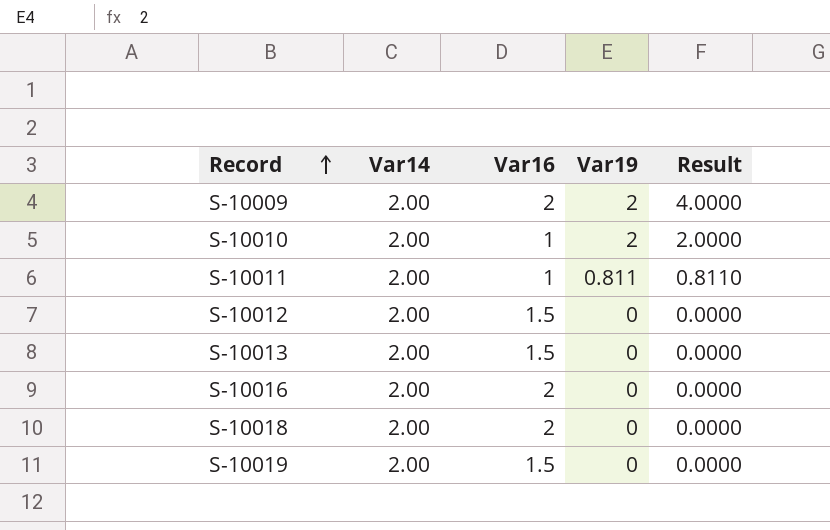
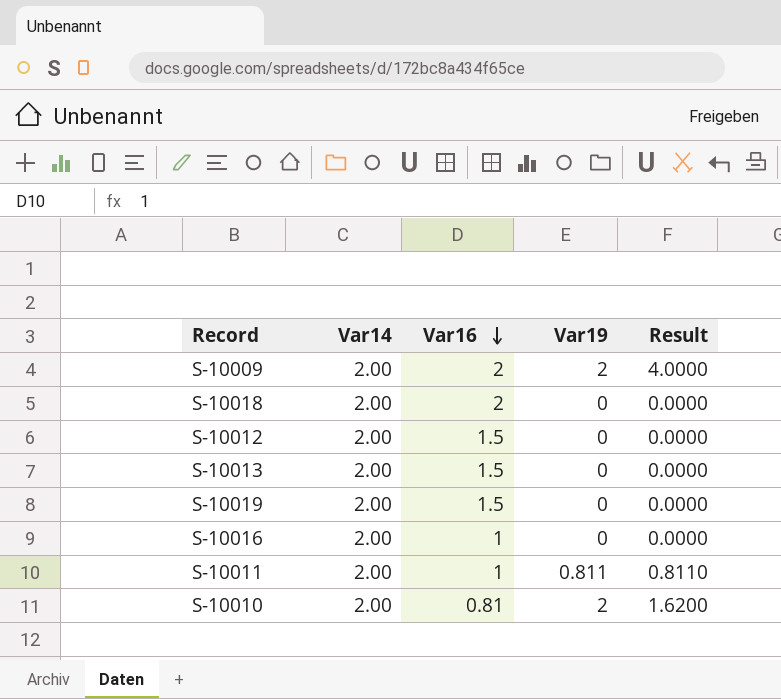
row order: Record ascending -> Var16 descending
S-10016 | Var16: 2 -> 1
S-10010 | Var16: 1 -> 0.81
S-10010 | Result: 2.0000 -> 1.6200

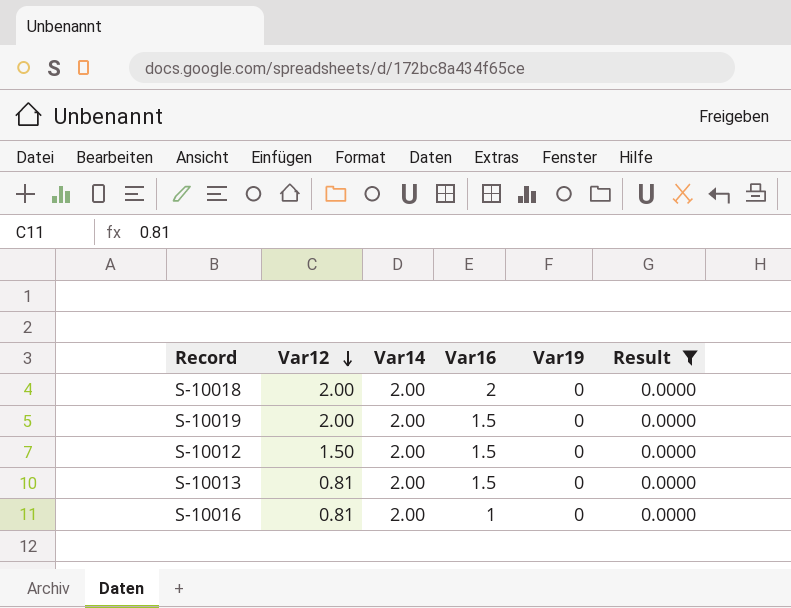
filter: none -> Result = 0.0000
row order: Var16 descending -> Var12 descending
column Var12 | position: none -> 2

